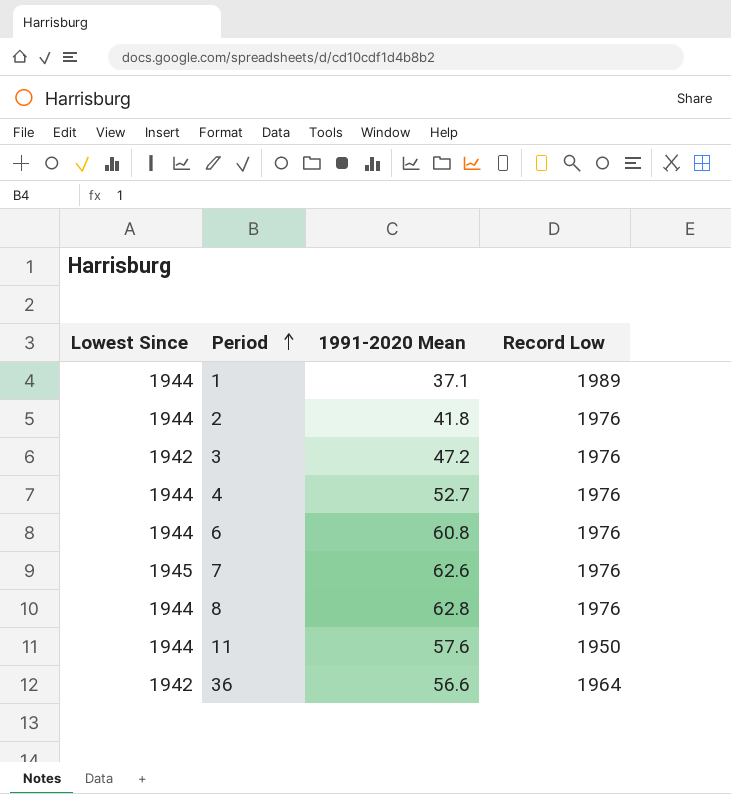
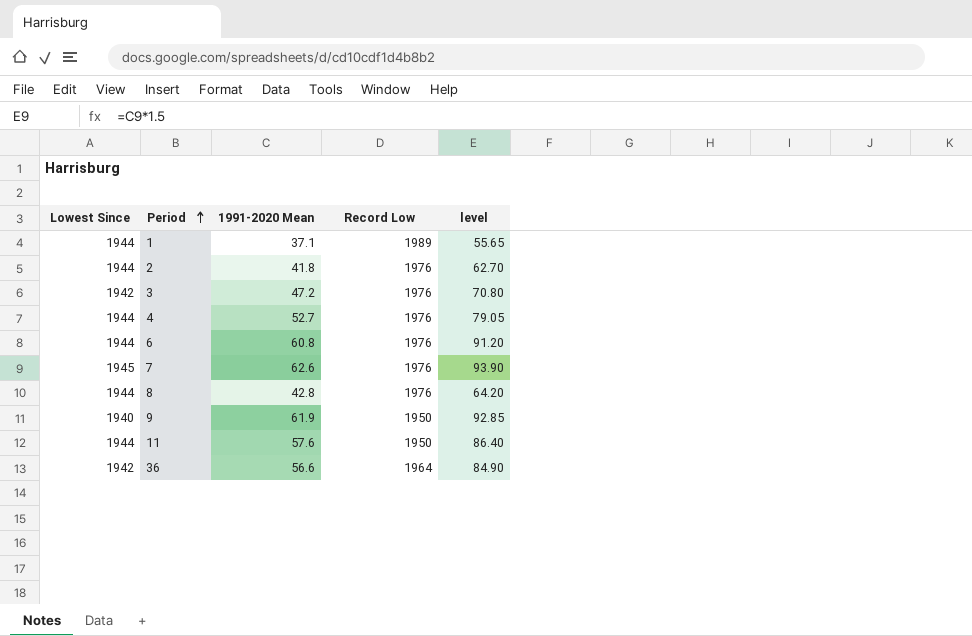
column level | formula: none -> [1991-2020 Mean] * 1.5
8 | 1991-2020 Mean: 62.8 -> 42.8
row 9: none -> 1940 | 61.9 | 1950 | 92.85

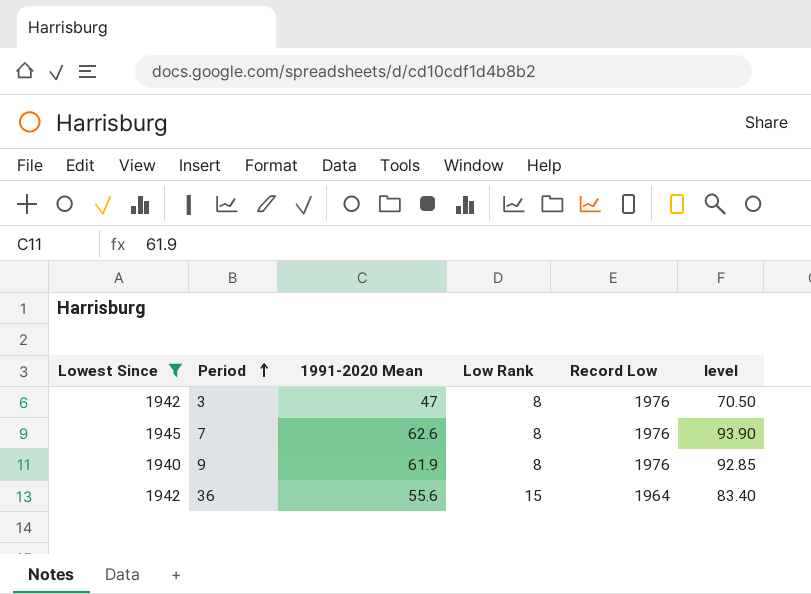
filter: none -> Lowest Since != 1944
column Low Rank | position: none -> 4
3 | 1991-2020 Mean: 47.2 -> 47
3 | level: 70.80 -> 70.50
9 | Record Low: 1950 -> 1976
36 | 1991-2020 Mean: 56.6 -> 55.6
36 | level: 84.90 -> 83.40

